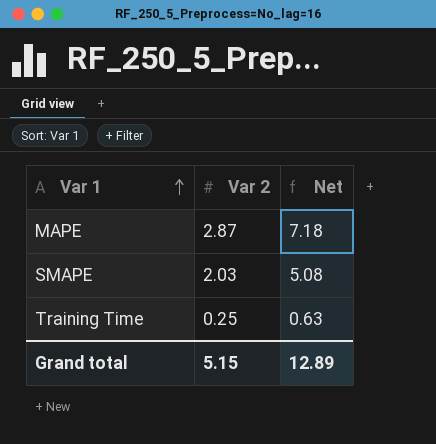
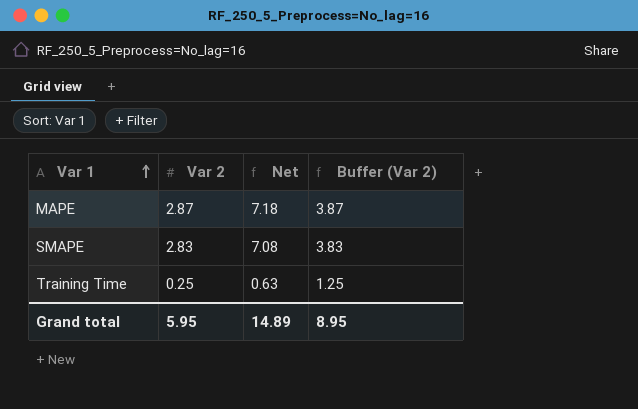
column Buffer (Var 2) | formula: none -> [Var 2] + 1
SMAPE | Var 2: 2.03 -> 2.83
SMAPE | Net: 5.08 -> 7.08
Grand total | Var 2: 5.15 -> 5.95
Grand total | Net: 12.89 -> 14.89

